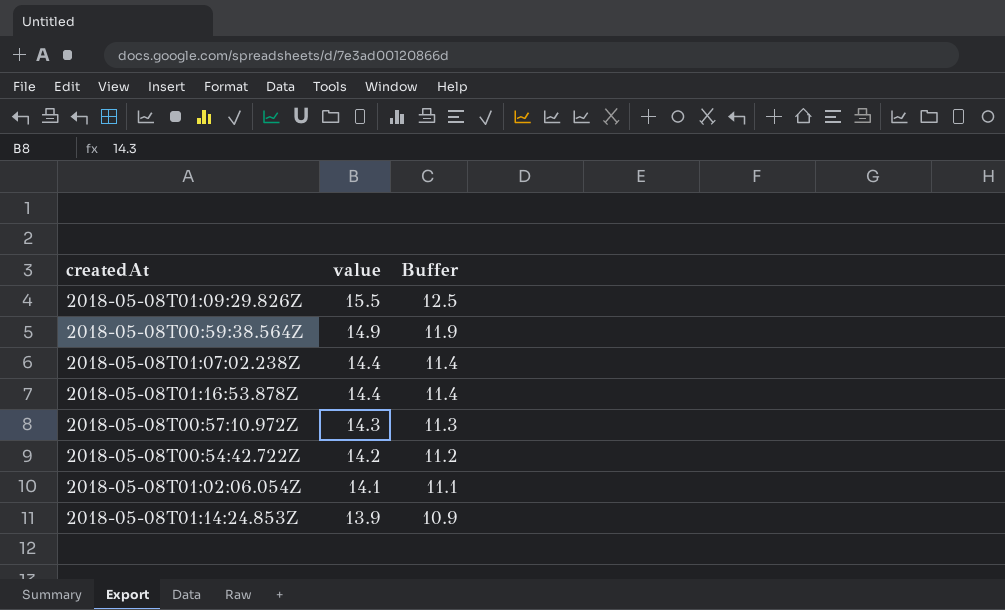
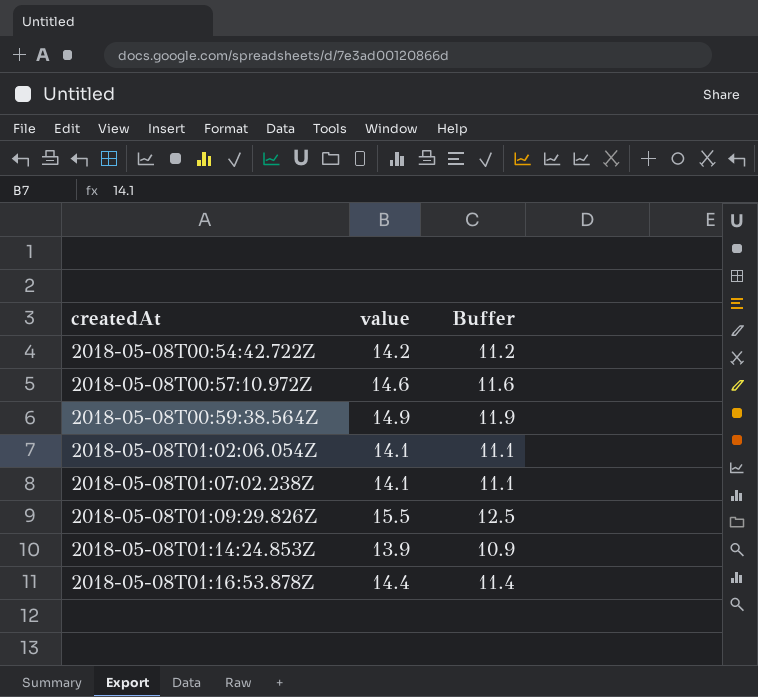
row order: value descending -> createdAt ascending
2018-05-08T00:57:10.972Z | value: 14.3 -> 14.6
2018-05-08T00:57:10.972Z | Buffer: 11.3 -> 11.6
2018-05-08T01:07:02.238Z | value: 14.4 -> 14.1
2018-05-08T01:07:02.238Z | Buffer: 11.4 -> 11.1

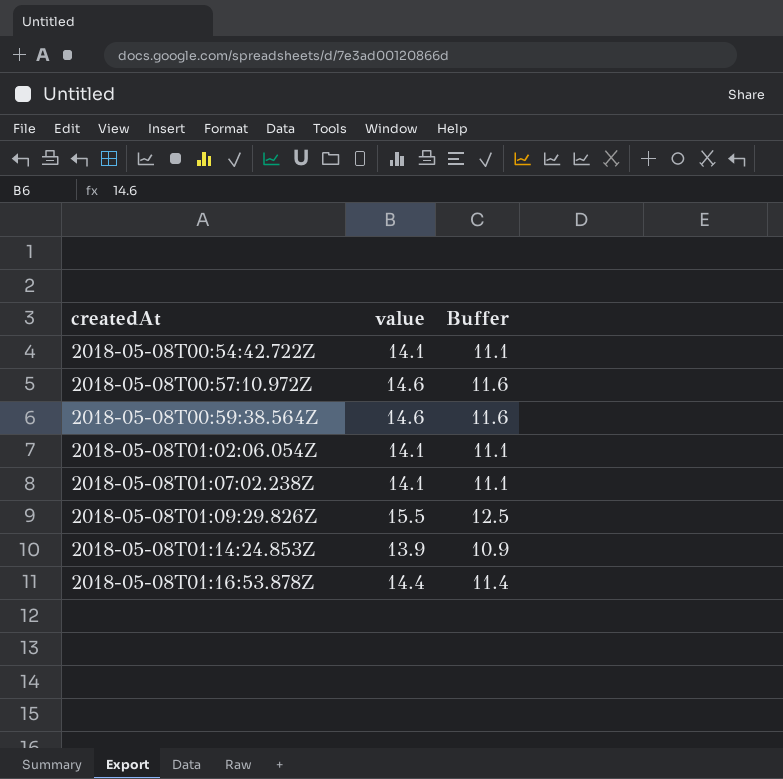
2018-05-08T00:54:42.722Z | value: 14.2 -> 14.1
2018-05-08T00:54:42.722Z | Buffer: 11.2 -> 11.1
2018-05-08T00:59:38.564Z | value: 14.9 -> 14.6
2018-05-08T00:59:38.564Z | Buffer: 11.9 -> 11.6

